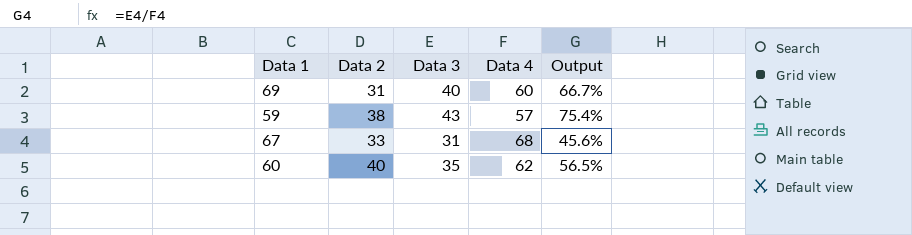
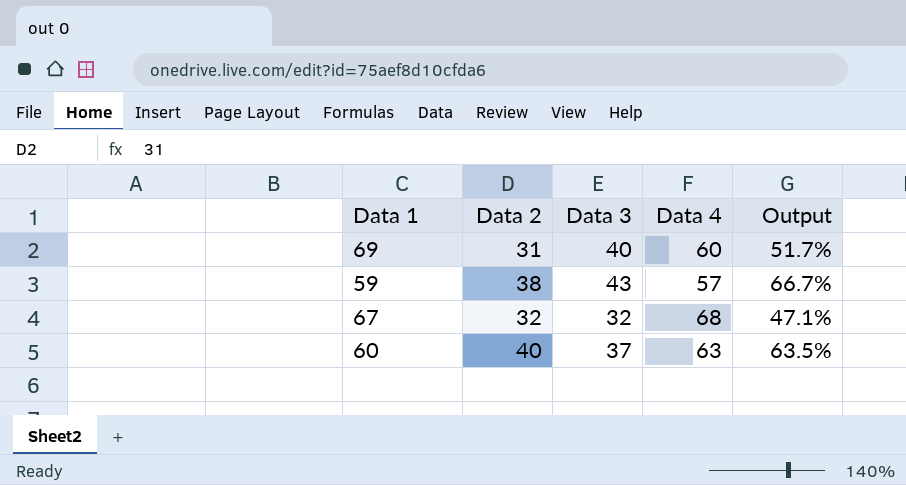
column Output | formula: [Data 3] / [Data 4] -> [Data 2] / [Data 4]
67 | Data 2: 33 -> 32
67 | Data 3: 31 -> 32
60 | Data 3: 35 -> 37
60 | Data 4: 62 -> 63

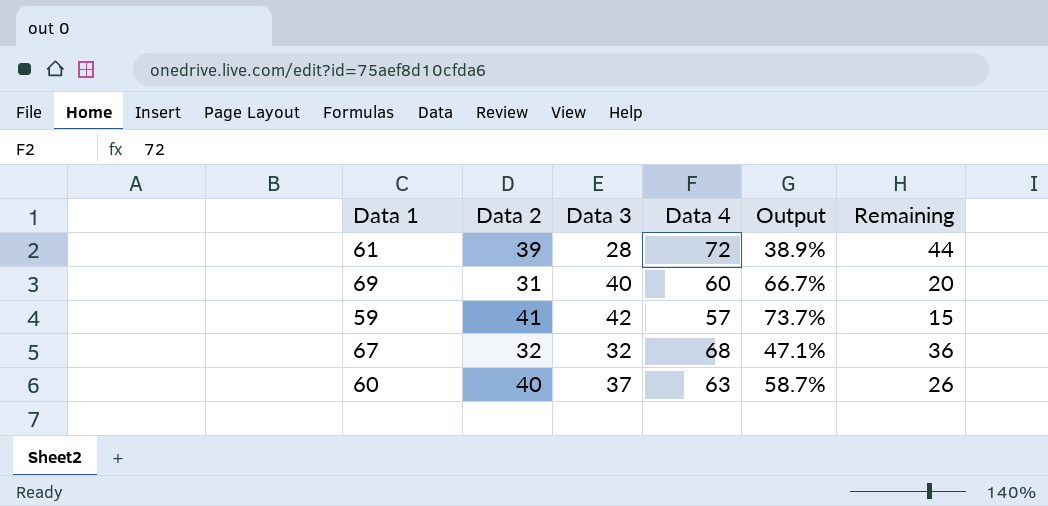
column Output | formula: [Data 2] / [Data 4] -> [Data 3] / [Data 4]
column Remaining | formula: none -> [Data 4] - [Data 3]
row 61: none -> 39 | 28 | 72 | 38.9% | 44
59 | Data 2: 38 -> 41
59 | Data 3: 43 -> 42

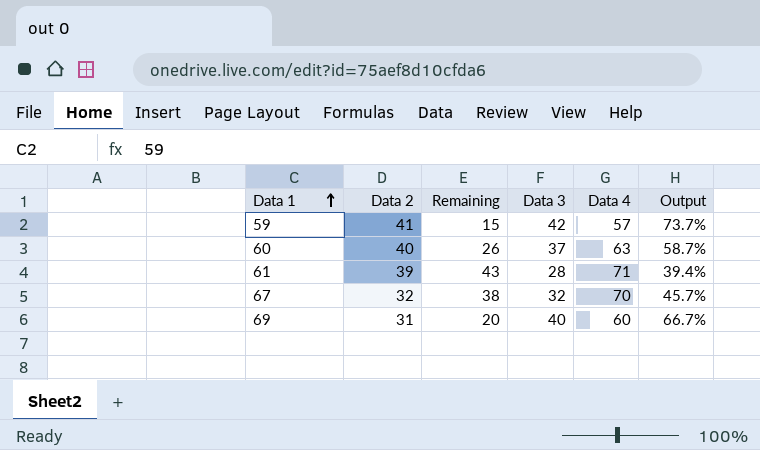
row order: none -> Data 1 ascending
column Remaining | position: 6 -> 3
61 | Remaining: 44 -> 43
61 | Data 4: 72 -> 71
61 | Output: 38.9% -> 39.4%
67 | Remaining: 36 -> 38
67 | Data 4: 68 -> 70
67 | Output: 47.1% -> 45.7%

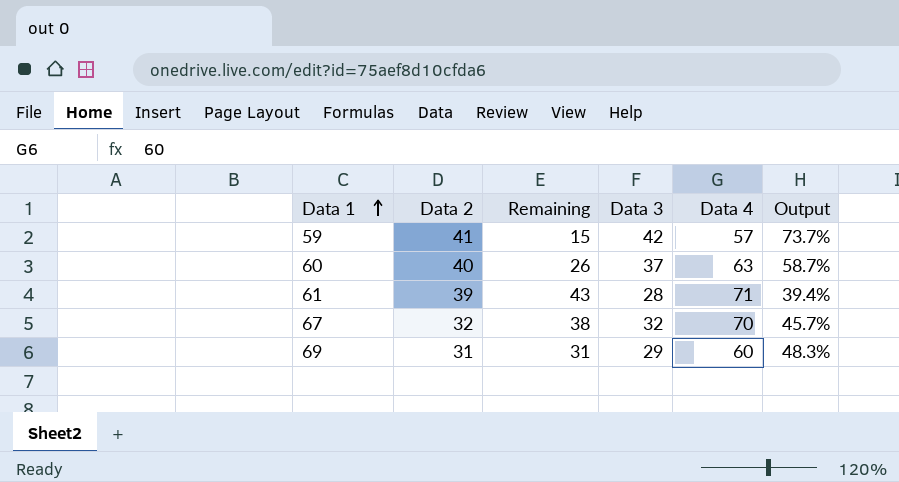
69 | Remaining: 20 -> 31
69 | Data 3: 40 -> 29
69 | Output: 66.7% -> 48.3%

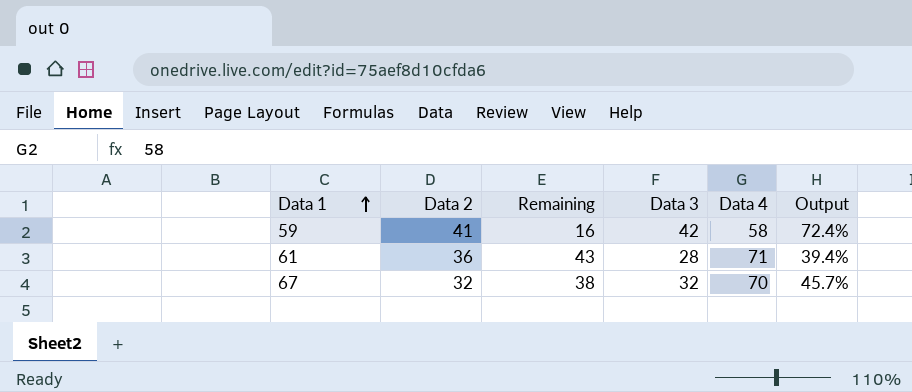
row 60: 40 | 26 | 37 | 63 | 58.7% -> none
row 69: 31 | 31 | 29 | 60 | 48.3% -> none
59 | Remaining: 15 -> 16
59 | Data 4: 57 -> 58
59 | Output: 73.7% -> 72.4%
61 | Data 2: 39 -> 36

